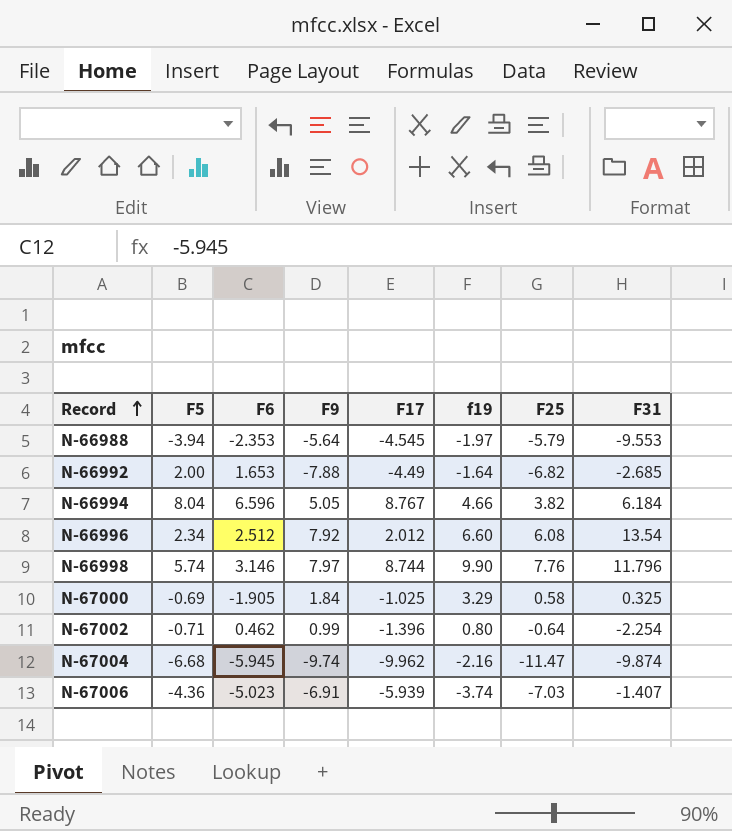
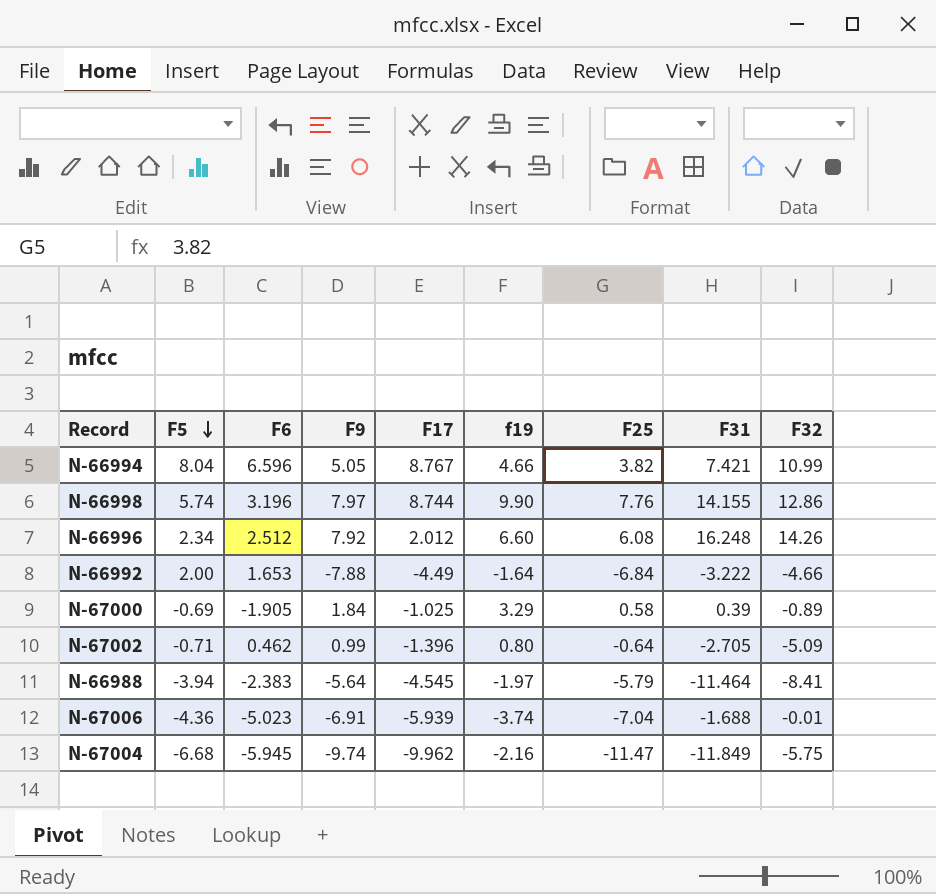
row order: Record ascending -> F5 descending
column F32 | position: none -> 9
N-66994 | F31: 6.184 -> 7.421
N-66998 | F6: 3.146 -> 3.196
N-66998 | F31: 11.796 -> 14.155
N-66996 | F31: 13.54 -> 16.248
N-66992 | F25: -6.82 -> -6.84
N-66992 | F31: -2.685 -> -3.222
N-67000 | F31: 0.325 -> 0.39
N-67002 | F31: -2.254 -> -2.705
N-66988 | F6: -2.353 -> -2.383
N-66988 | F31: -9.553 -> -11.464
N-67006 | F25: -7.03 -> -7.04
N-67006 | F31: -1.407 -> -1.688
N-67004 | F31: -9.874 -> -11.849

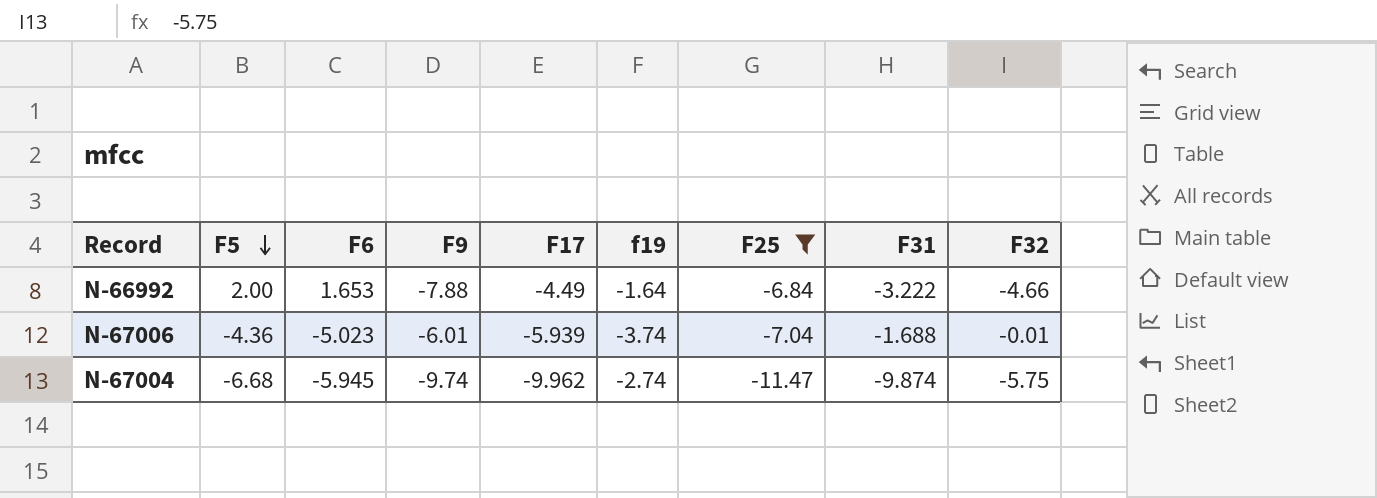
filter: none -> F25 <= -6.84
N-67006 | F9: -6.91 -> -6.01
N-67004 | f19: -2.16 -> -2.74
N-67004 | F31: -11.849 -> -9.874

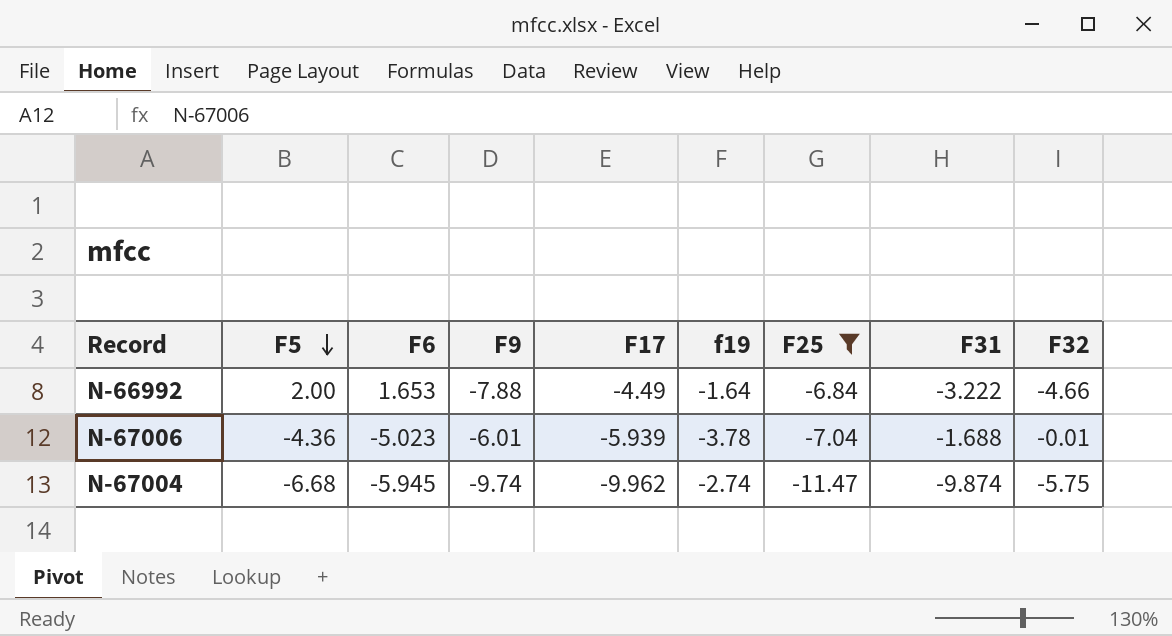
N-67006 | f19: -3.74 -> -3.78

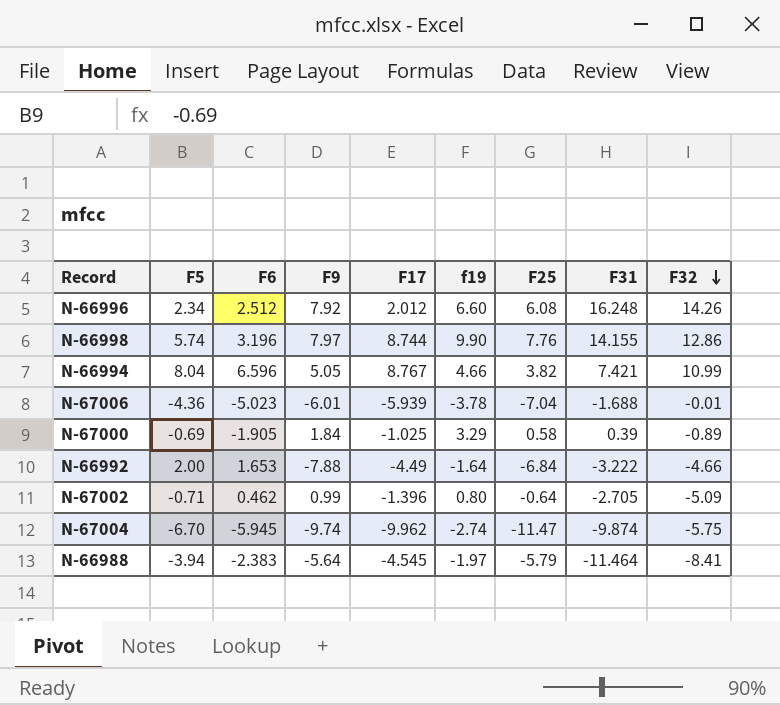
filter: F25 <= -6.84 -> none
row order: F5 descending -> F32 descending
N-67004 | F5: -6.68 -> -6.70

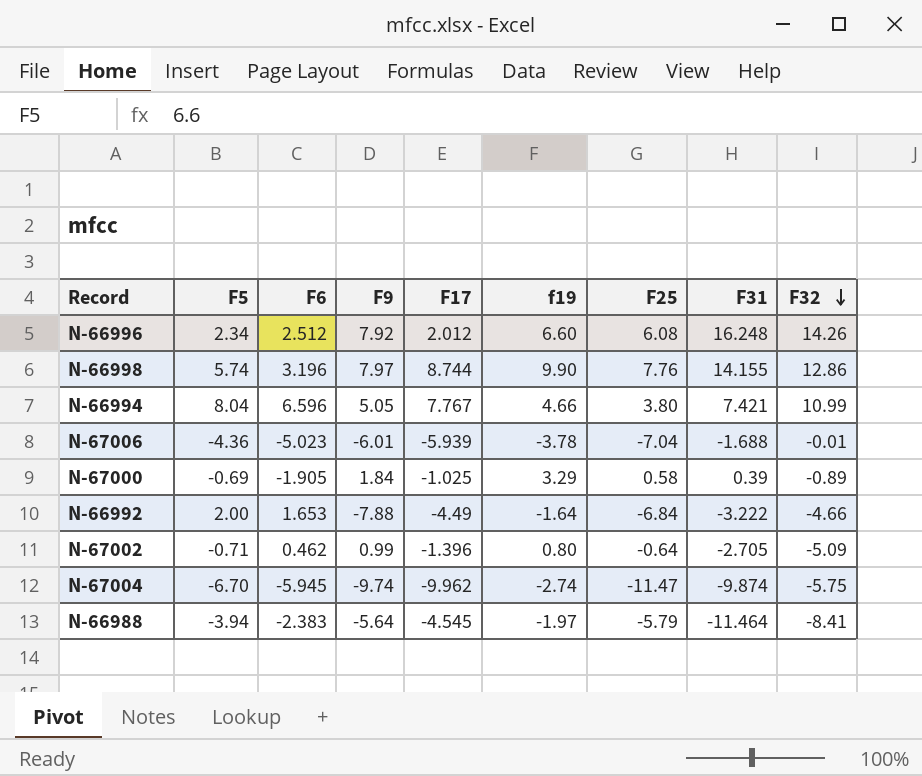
N-66994 | F17: 8.767 -> 7.767
N-66994 | F25: 3.82 -> 3.80

